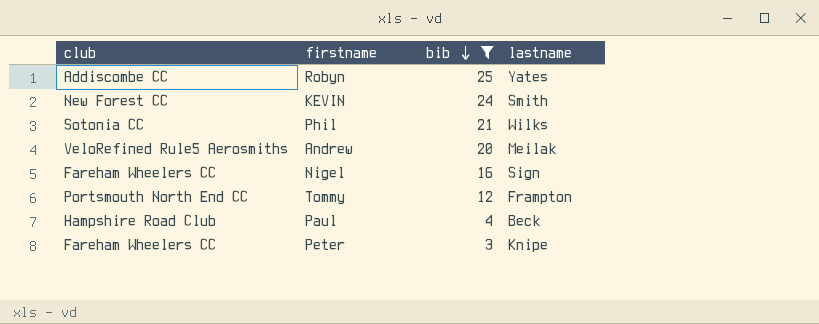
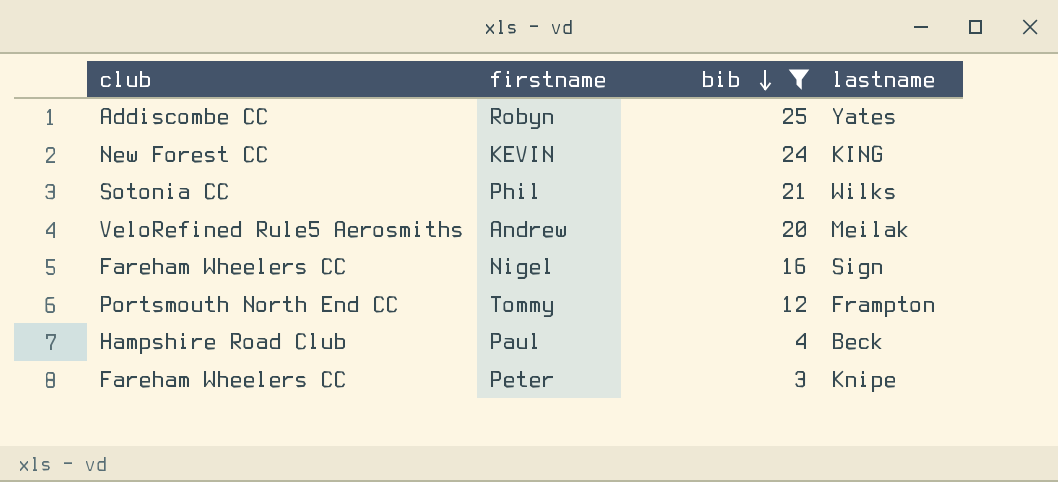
KEVIN | lastname: Smith -> KING

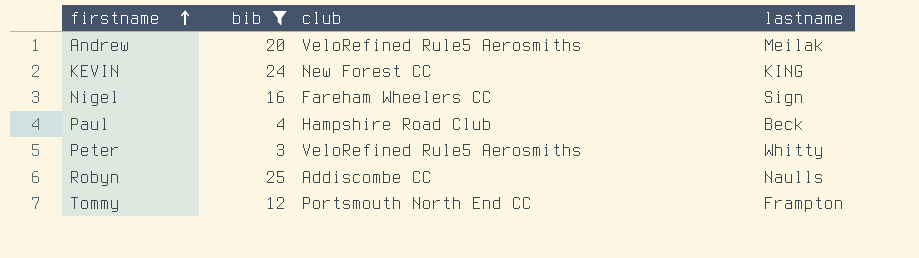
row order: bib descending -> firstname ascending
column club | position: 1 -> 3
row Phil: Sotonia CC | 21 | Wilks -> none
Peter | club: Fareham Wheelers CC -> VeloRefined Rule5 Aerosmiths
Peter | lastname: Knipe -> Whitty
Robyn | lastname: Yates -> Naulls

